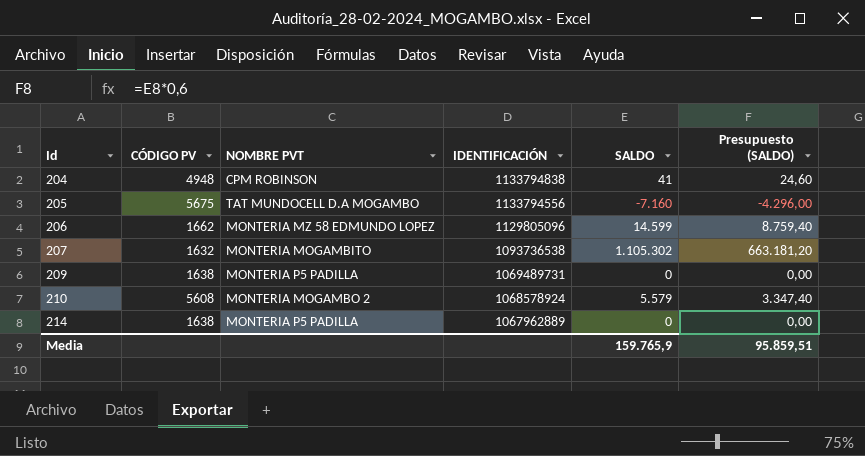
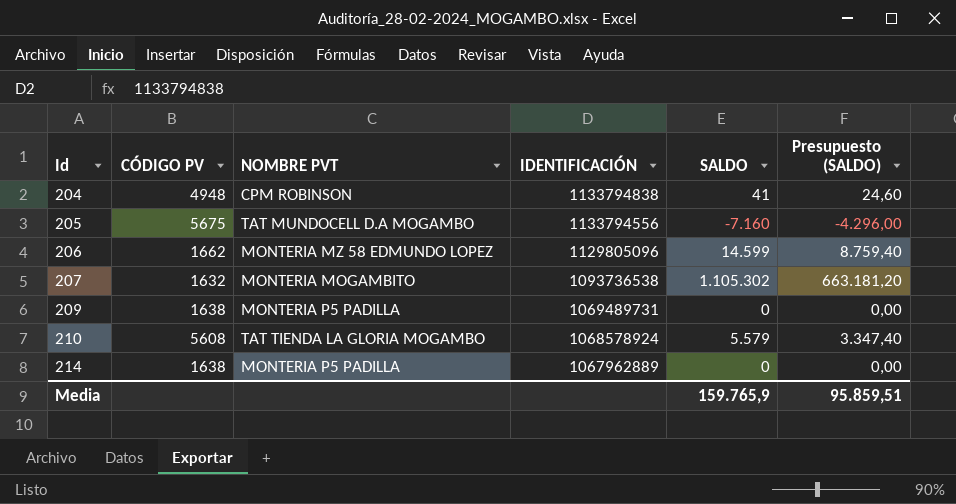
210 | NOMBRE PVT: MONTERIA MOGAMBO 2 -> TAT TIENDA LA GLORIA MOGAMBO

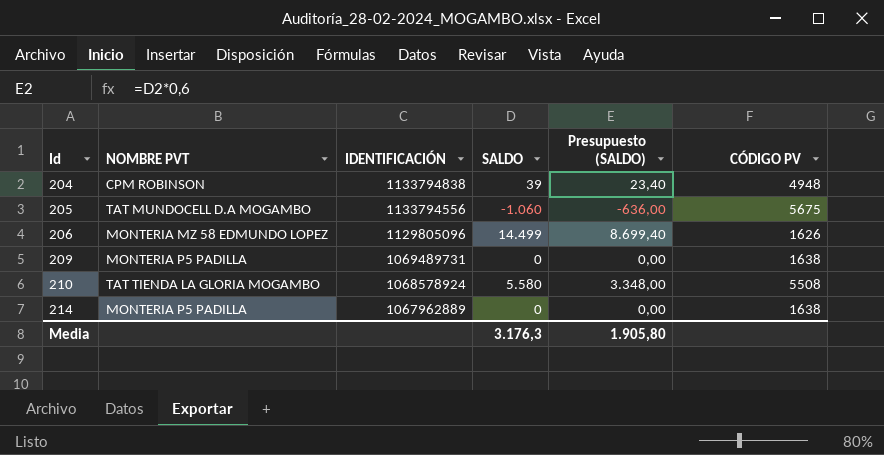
column CÓDIGO PV | position: 2 -> 6
row 207: 1632 | MONTERIA MOGAMBITO | 1093736538 | 1.105.302 | 663.181,20 -> none
204 | SALDO: 41 -> 39
204 | Presupuesto (SALDO): 24,60 -> 23,40
205 | SALDO: -7.160 -> -1.060
205 | Presupuesto (SALDO): -4.296,00 -> -636,00
206 | SALDO: 14.599 -> 14.499
206 | Presupuesto (SALDO): 8.759,40 -> 8.699,40
206 | CÓDIGO PV: 1662 -> 1626
210 | SALDO: 5.579 -> 5.580
210 | Presupuesto (SALDO): 3.347,40 -> 3.348,00
210 | CÓDIGO PV: 5608 -> 5508
Media | SALDO: 159.765,9 -> 3.176,3
Media | Presupuesto (SALDO): 95.859,51 -> 1.905,80

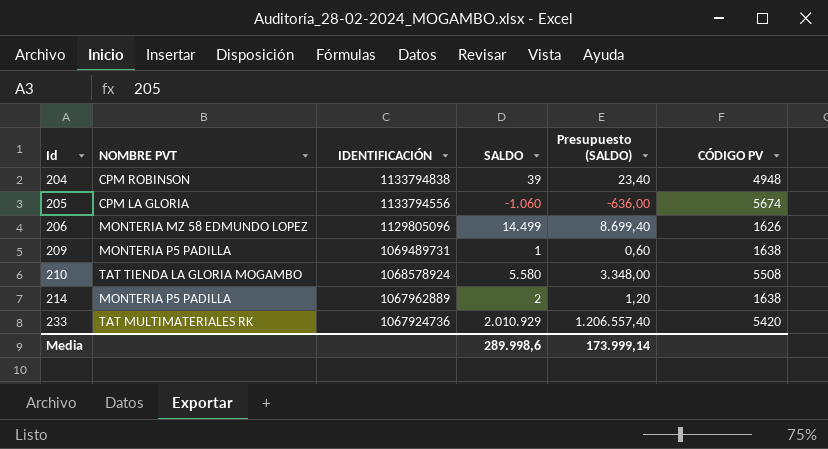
205 | NOMBRE PVT: TAT MUNDOCELL D.A MOGAMBO -> CPM LA GLORIA
205 | CÓDIGO PV: 5675 -> 5674
209 | SALDO: 0 -> 1
209 | Presupuesto (SALDO): 0,00 -> 0,60
214 | SALDO: 0 -> 2
214 | Presupuesto (SALDO): 0,00 -> 1,20
row 233: none -> TAT MULTIMATERIALES RK | 1067924736 | 2.010.929 | 1.206.557,40 | 5420
Media | SALDO: 3.176,3 -> 289.998,6
Media | Presupuesto (SALDO): 1.905,80 -> 173.999,14

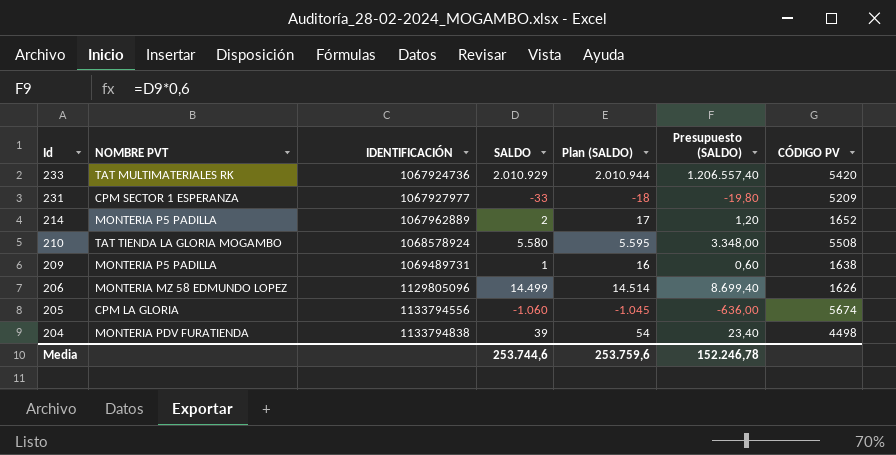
row order: Id ascending -> Id descending
column Plan (SALDO) | formula: none -> [SALDO] + 15
row 231: none -> CPM SECTOR 1 ESPERANZA | 1067927977 | -33 | -18 | -19,80 | 5209
214 | CÓDIGO PV: 1638 -> 1652
204 | NOMBRE PVT: CPM ROBINSON -> MONTERIA PDV FURATIENDA
204 | CÓDIGO PV: 4948 -> 4498
Media | SALDO: 289.998,6 -> 253.744,6
Media | Presupuesto (SALDO): 173.999,14 -> 152.246,78

